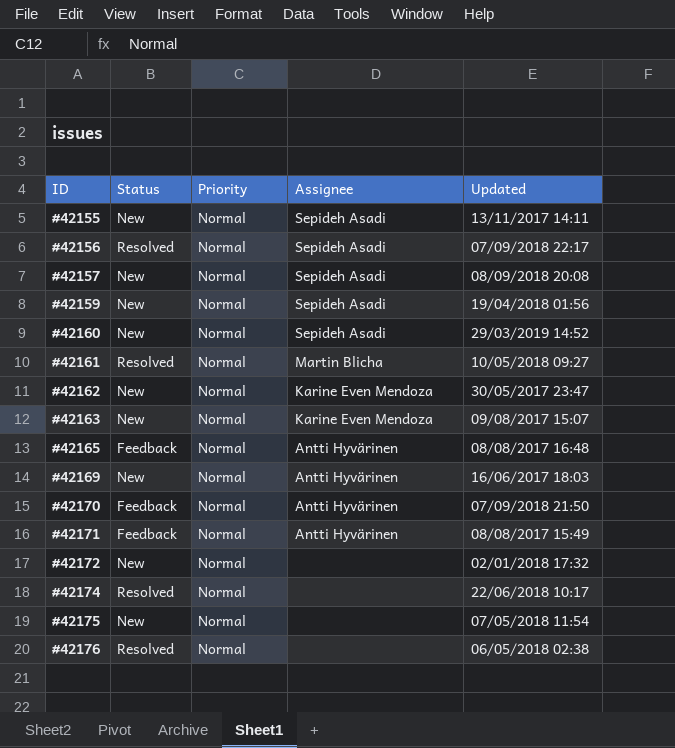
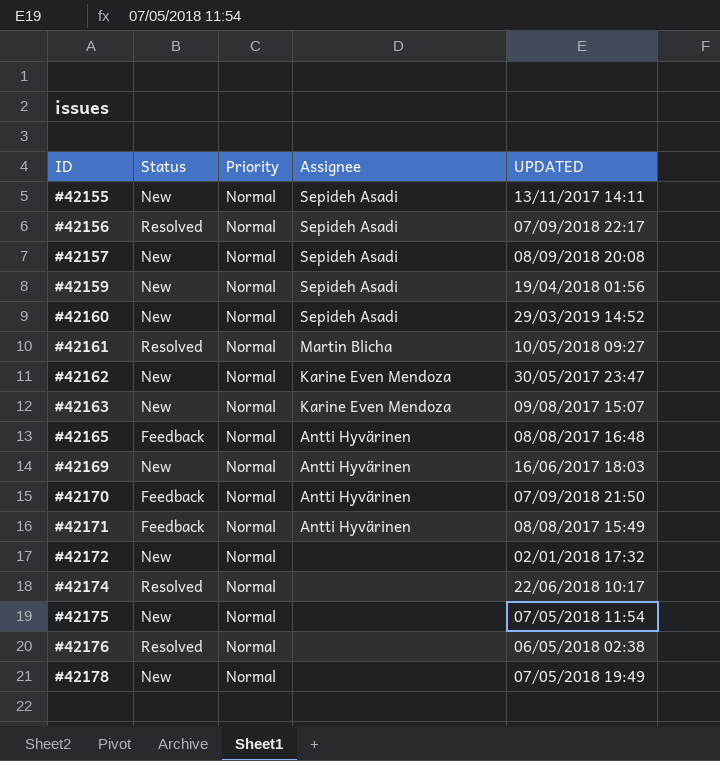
column name: Updated -> UPDATED
row #42178: none -> New | Normal | none | 07/05/2018 19:49

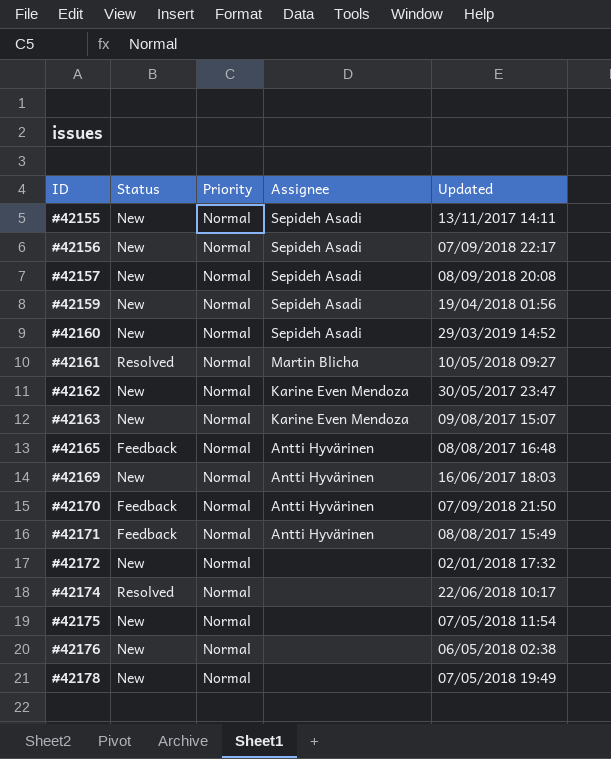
column name: UPDATED -> Updated
#42156 | Status: Resolved -> New
#42176 | Status: Resolved -> New

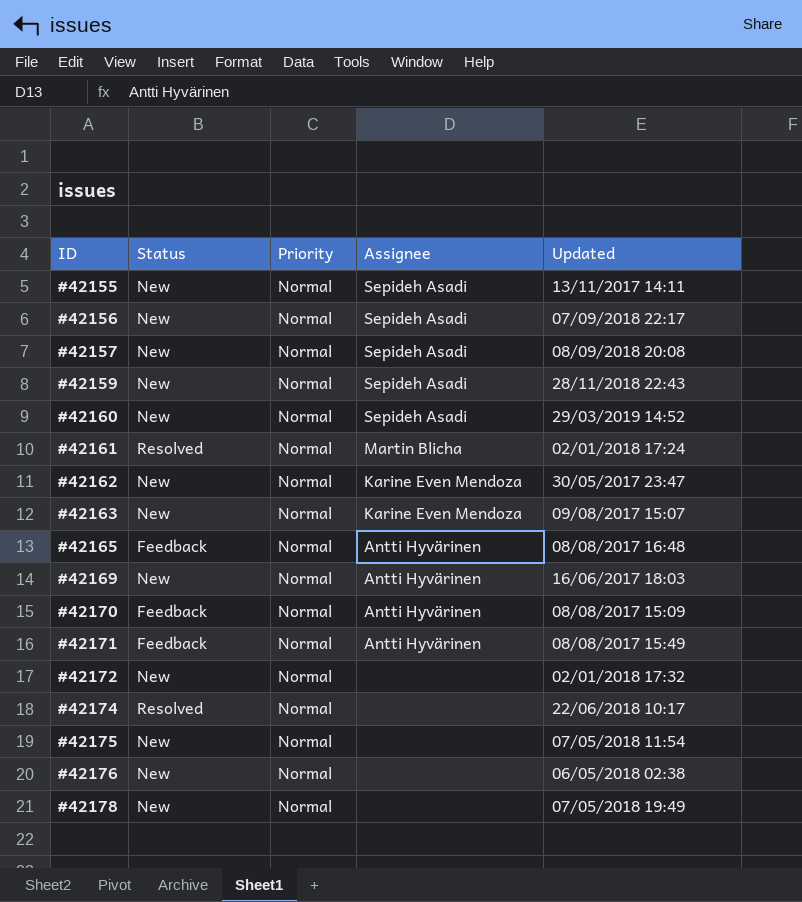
#42159 | Updated: 19/04/2018 01:56 -> 28/11/2018 22:43
#42161 | Updated: 10/05/2018 09:27 -> 02/01/2018 17:24
#42170 | Updated: 07/09/2018 21:50 -> 08/08/2017 15:09

